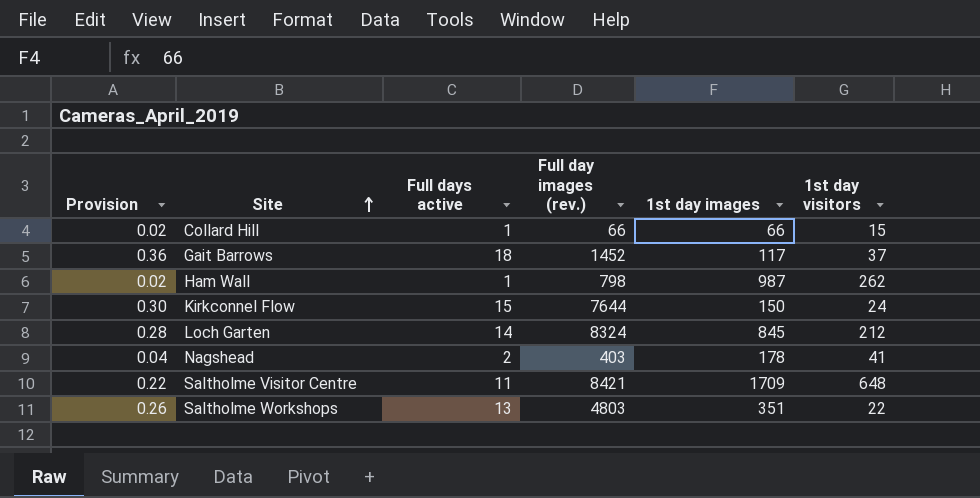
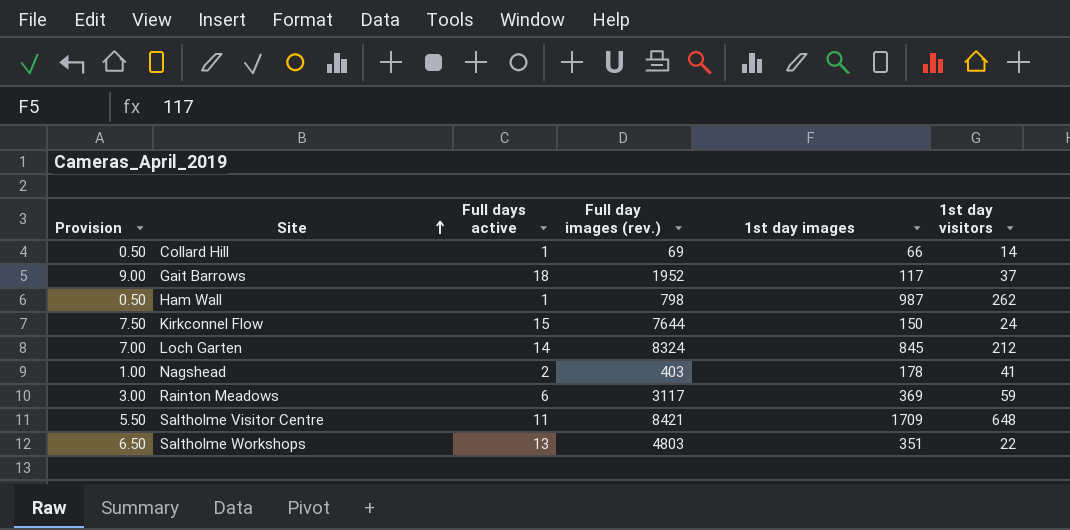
column Provision | formula: [Full days active] * 0.02 -> [Full days active] * 0.5
Collard Hill | Full day images (rev.): 66 -> 69
Collard Hill | 1st day visitors: 15 -> 14
Gait Barrows | Full day images (rev.): 1452 -> 1952
row Rainton Meadows: none -> 3.00 | 6 | 3117 | 369 | 59

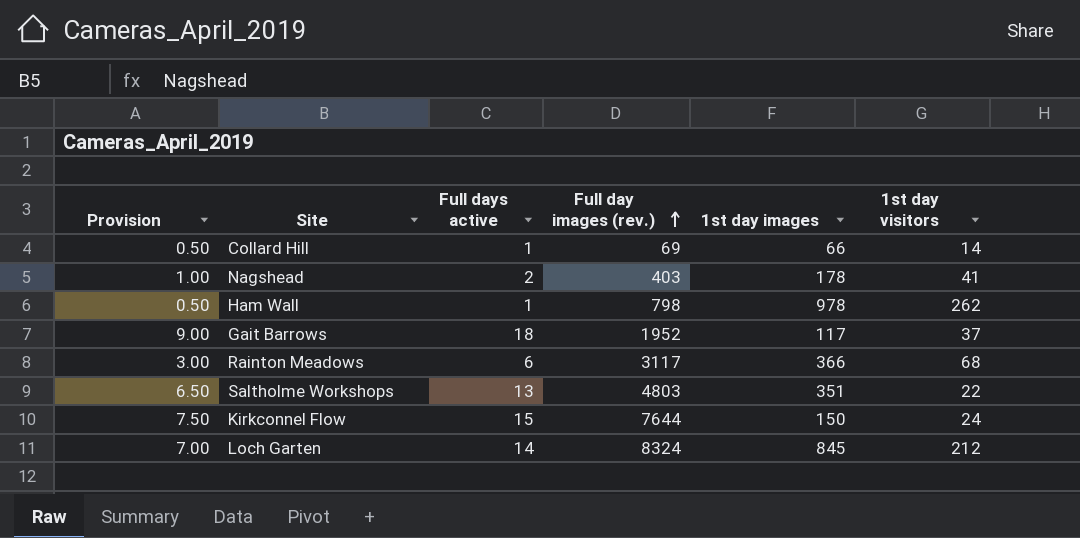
row order: Site ascending -> Full day images (rev.) ascending
row Saltholme Visitor Centre: 5.50 | 11 | 8421 | 1709 | 648 -> none
Ham Wall | 1st day images: 987 -> 978
Rainton Meadows | 1st day images: 369 -> 366
Rainton Meadows | 1st day visitors: 59 -> 68

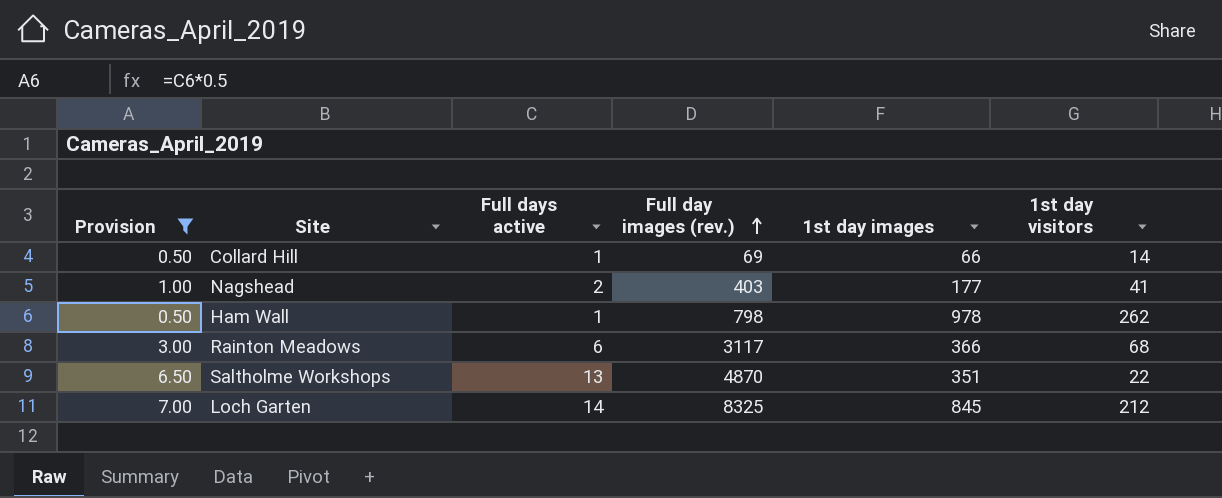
filter: none -> Provision <= 7.00
Nagshead | 1st day images: 178 -> 177
Saltholme Workshops | Full day images (rev.): 4803 -> 4870
Loch Garten | Full day images (rev.): 8324 -> 8325

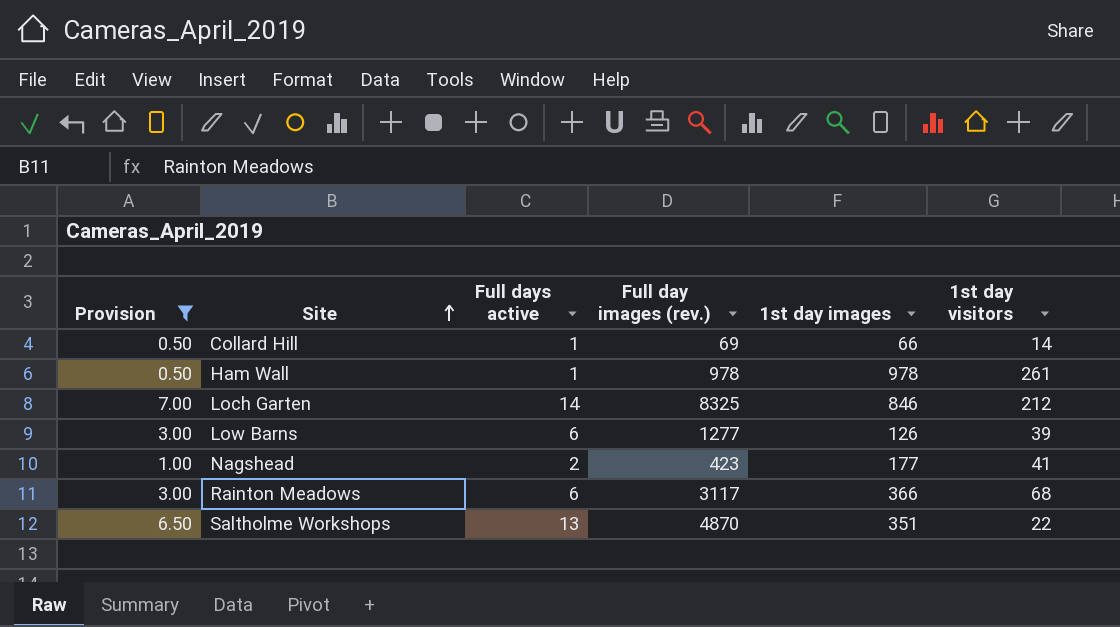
row order: Full day images (rev.) ascending -> Site ascending
Ham Wall | Full day images (rev.): 798 -> 978
Ham Wall | 1st day visitors: 262 -> 261
Loch Garten | 1st day images: 845 -> 846
row Low Barns: none -> 3.00 | 6 | 1277 | 126 | 39
Nagshead | Full day images (rev.): 403 -> 423

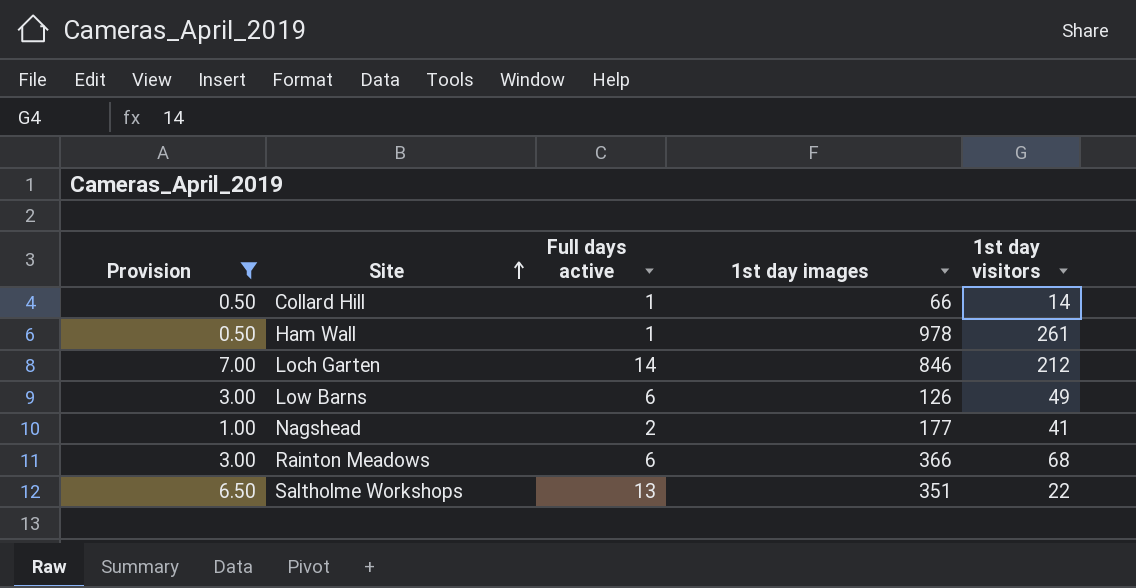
column Full day images (rev.) | position: 4 -> none
Low Barns | 1st day visitors: 39 -> 49

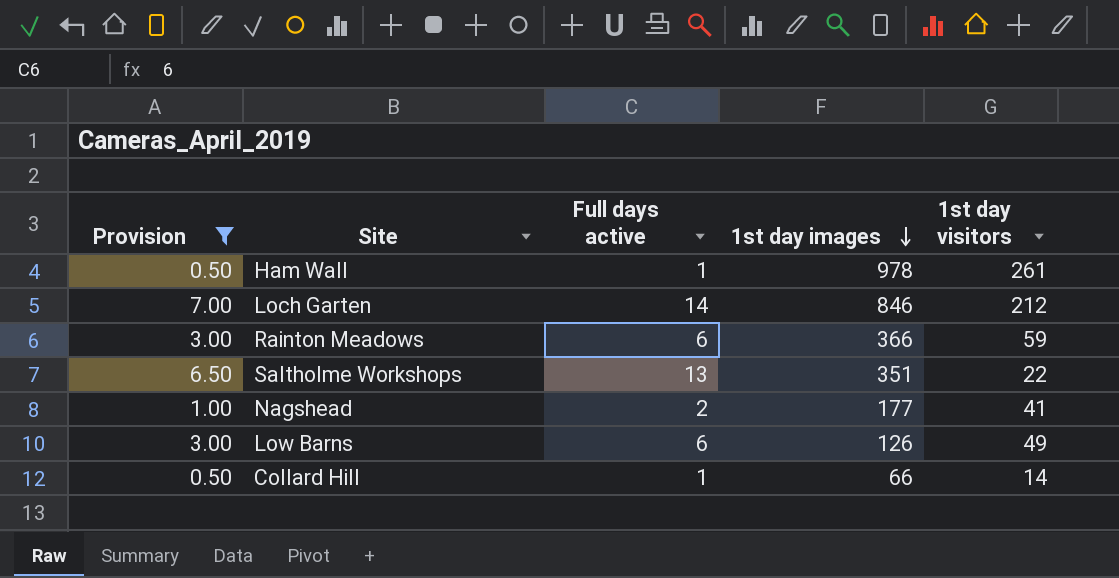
row order: Site ascending -> 1st day images descending
Rainton Meadows | 1st day visitors: 68 -> 59

